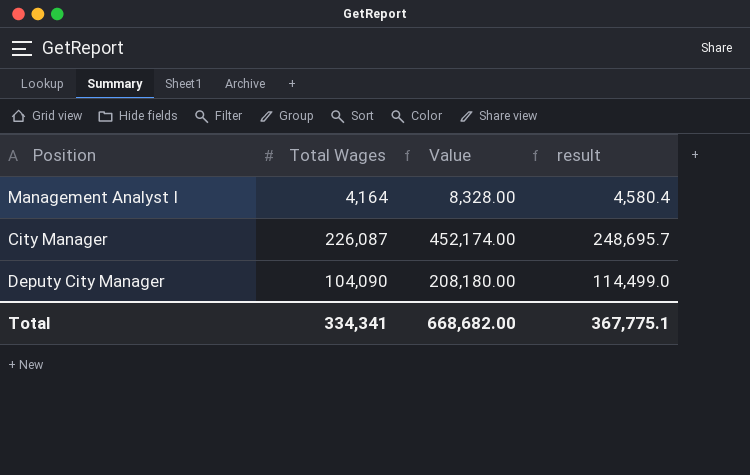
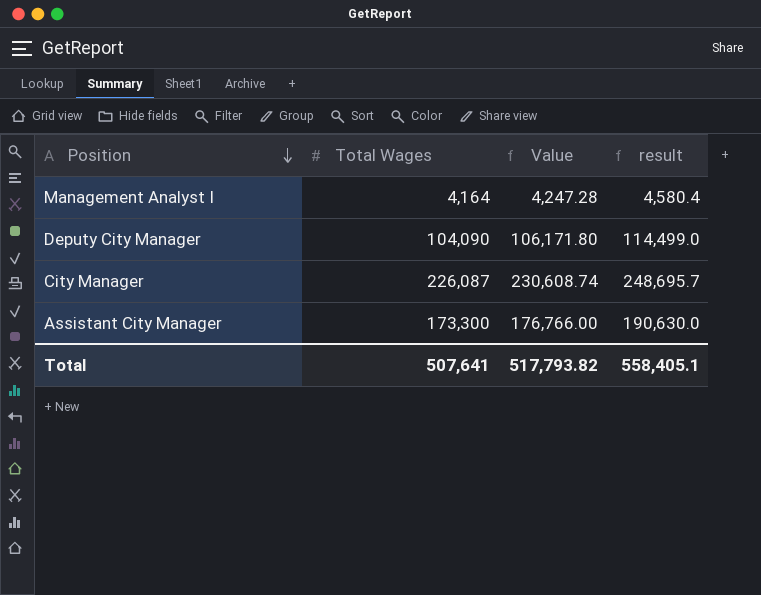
row order: none -> Position descending
column Value | formula: [Total Wages] * 2 -> [Total Wages] * 1.02
row Assistant City Manager: none -> 173,300 | 176,766.00 | 190,630.0
Total | Total Wages: 334,341 -> 507,641
Total | Value: 668,682.00 -> 517,793.82
Total | result: 367,775.1 -> 558,405.1

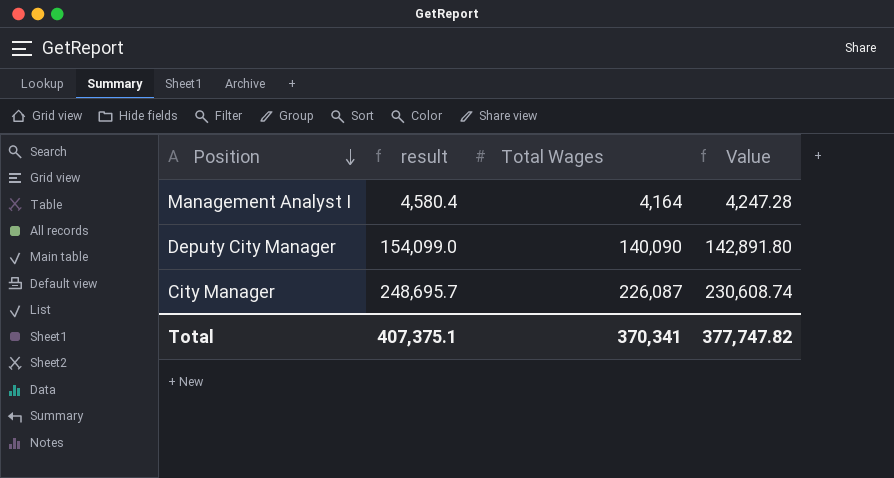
column result | position: 4 -> 2
row Assistant City Manager: 173,300 | 176,766.00 | 190,630.0 -> none
Deputy City Manager | result: 114,499.0 -> 154,099.0
Deputy City Manager | Total Wages: 104,090 -> 140,090
Deputy City Manager | Value: 106,171.80 -> 142,891.80
Total | result: 558,405.1 -> 407,375.1
Total | Total Wages: 507,641 -> 370,341
Total | Value: 517,793.82 -> 377,747.82

